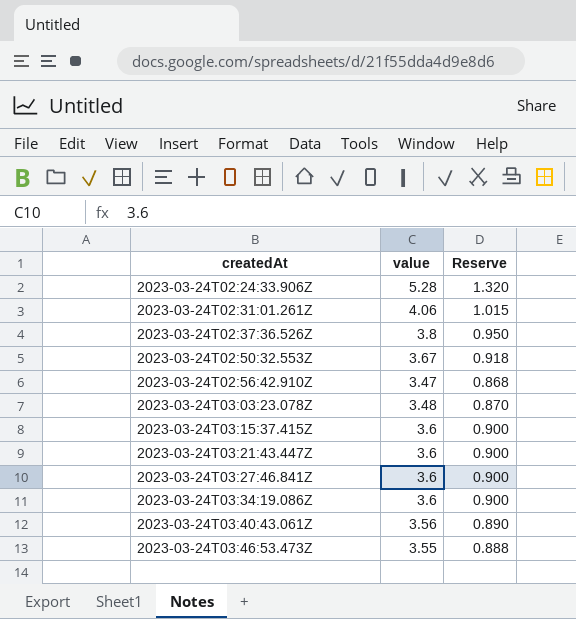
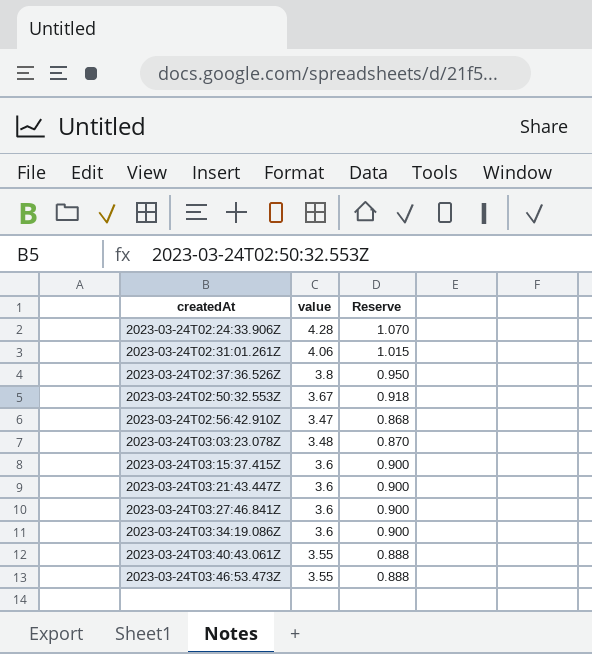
2023-03-24T02:24:33.906Z | value: 5.28 -> 4.28
2023-03-24T02:24:33.906Z | Reserve: 1.320 -> 1.070
2023-03-24T03:40:43.061Z | value: 3.56 -> 3.55
2023-03-24T03:40:43.061Z | Reserve: 0.890 -> 0.888

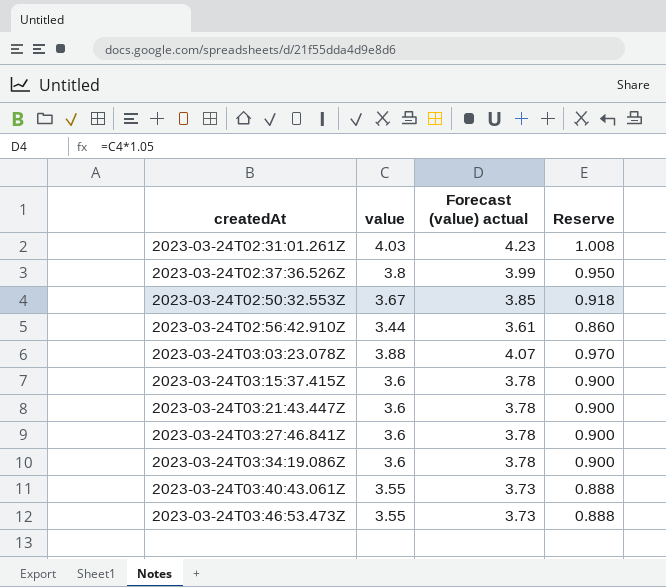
column Forecast (value) actual | formula: none -> [value] * 1.05
row 2023-03-24T02:24:33.906Z: 4.28 | 1.070 -> none
2023-03-24T02:31:01.261Z | value: 4.06 -> 4.03
2023-03-24T02:31:01.261Z | Reserve: 1.015 -> 1.008
2023-03-24T02:56:42.910Z | value: 3.47 -> 3.44
2023-03-24T02:56:42.910Z | Reserve: 0.868 -> 0.860
2023-03-24T03:03:23.078Z | value: 3.48 -> 3.88
2023-03-24T03:03:23.078Z | Reserve: 0.870 -> 0.970

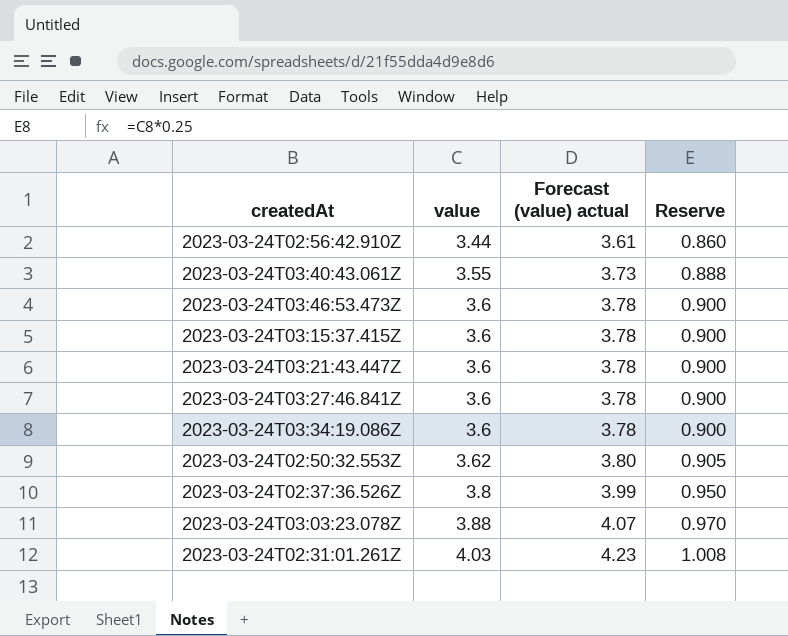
row order: createdAt ascending -> value ascending
2023-03-24T03:46:53.473Z | value: 3.55 -> 3.6
2023-03-24T03:46:53.473Z | Forecast (value) actual: 3.73 -> 3.78
2023-03-24T03:46:53.473Z | Reserve: 0.888 -> 0.900
2023-03-24T02:50:32.553Z | value: 3.67 -> 3.62
2023-03-24T02:50:32.553Z | Forecast (value) actual: 3.85 -> 3.80
2023-03-24T02:50:32.553Z | Reserve: 0.918 -> 0.905

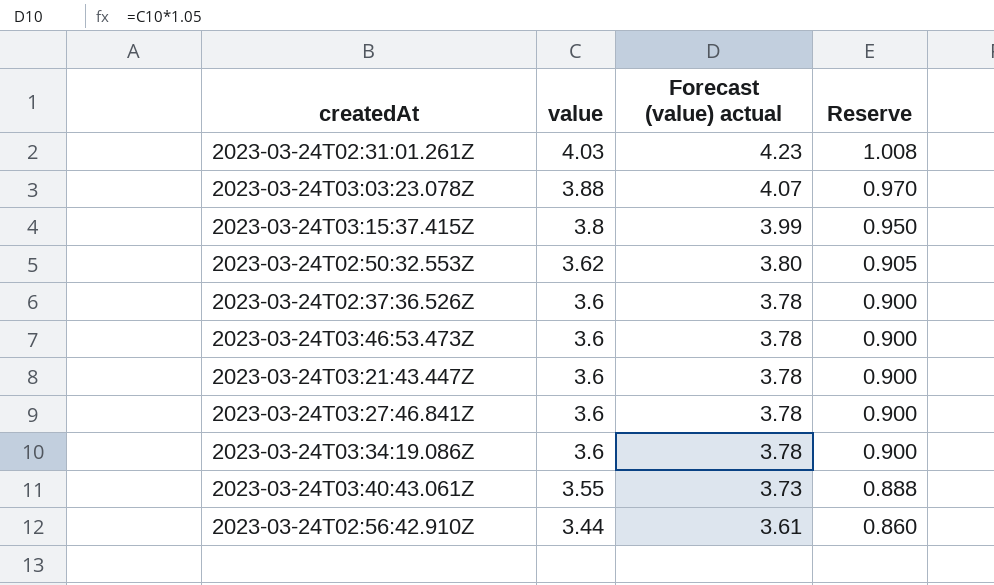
row order: value ascending -> value descending
2023-03-24T03:15:37.415Z | value: 3.6 -> 3.8
2023-03-24T03:15:37.415Z | Forecast (value) actual: 3.78 -> 3.99
2023-03-24T03:15:37.415Z | Reserve: 0.900 -> 0.950
2023-03-24T02:37:36.526Z | value: 3.8 -> 3.6
2023-03-24T02:37:36.526Z | Forecast (value) actual: 3.99 -> 3.78
2023-03-24T02:37:36.526Z | Reserve: 0.950 -> 0.900

